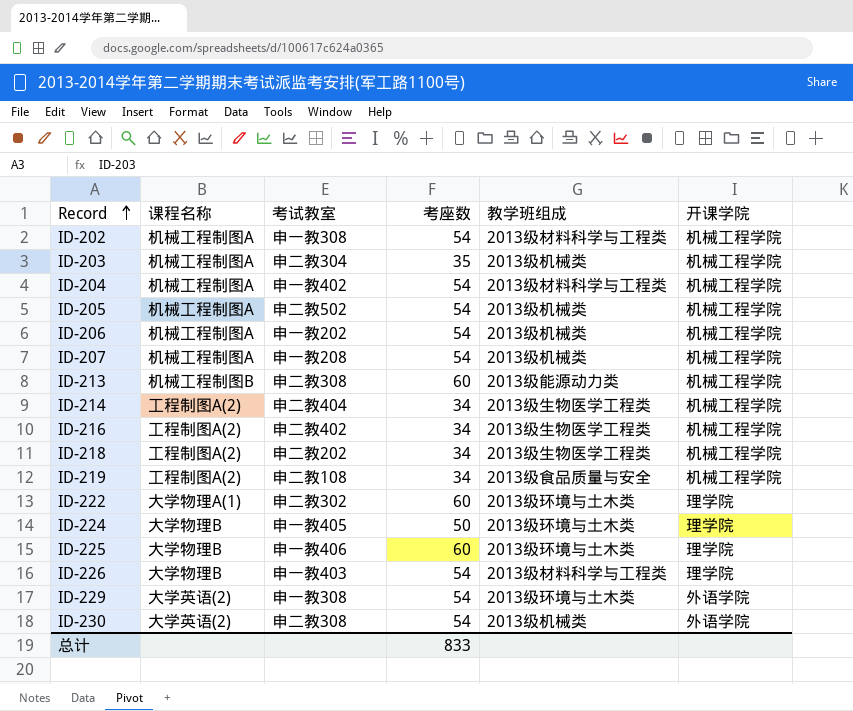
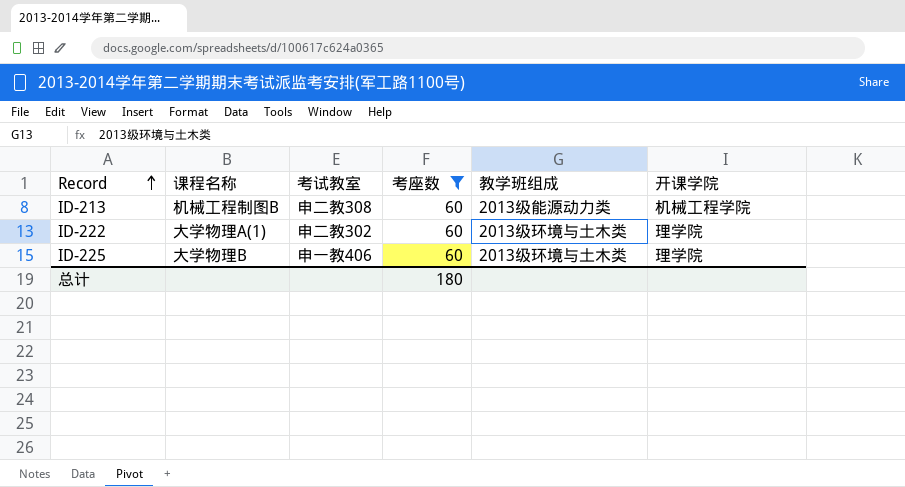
filter: none -> 考座数 = 60
总计 | 考座数: 833 -> 180

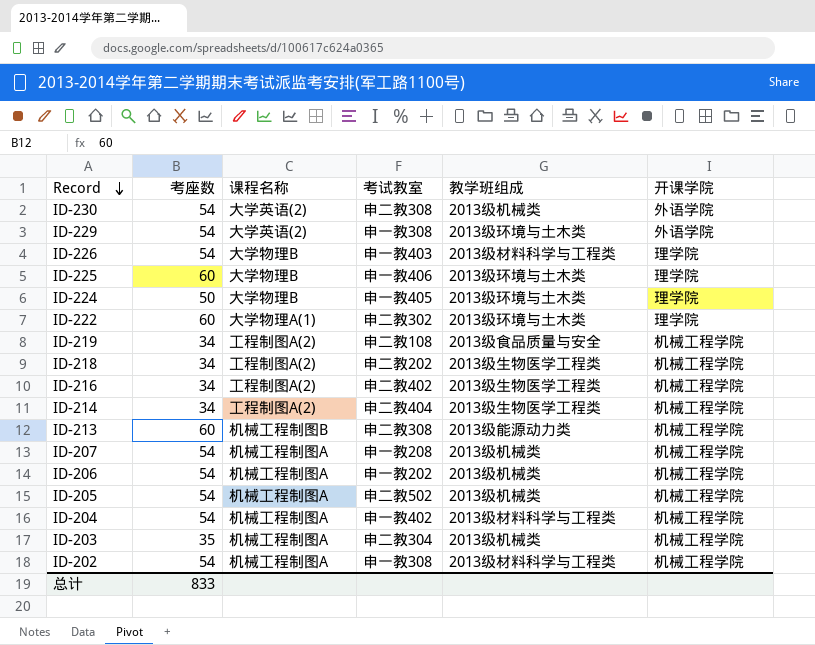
filter: 考座数 = 60 -> none
row order: Record ascending -> Record descending
column 考座数 | position: 4 -> 2
总计 | 考座数: 180 -> 833

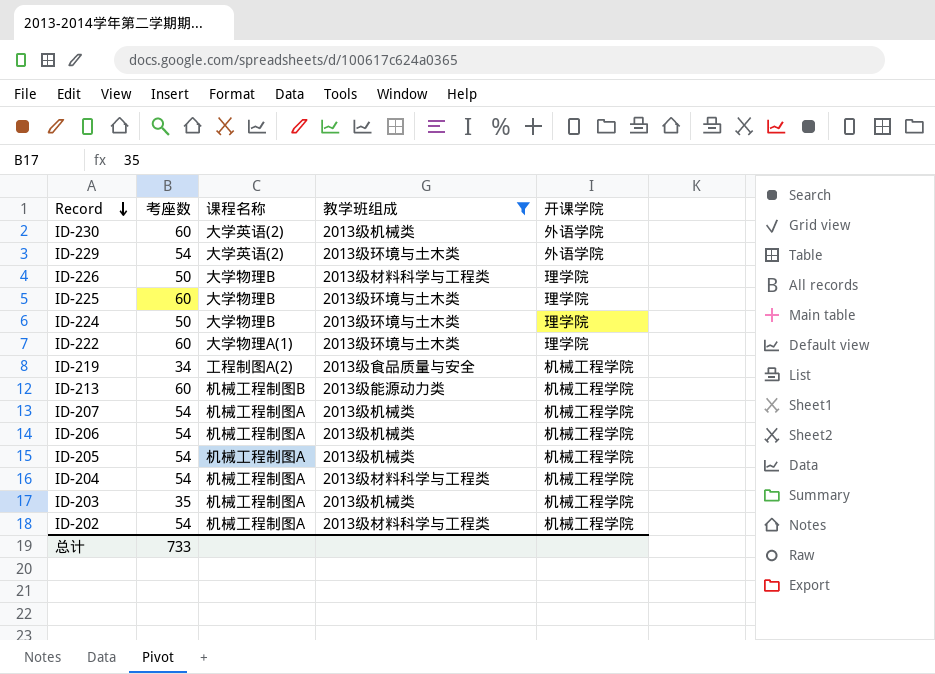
filter: none -> 教学班组成 != 2013级生物医学工程类
column 考试教室 | position: 4 -> none
ID-230 | 考座数: 54 -> 60
ID-226 | 考座数: 54 -> 50
总计 | 考座数: 833 -> 733

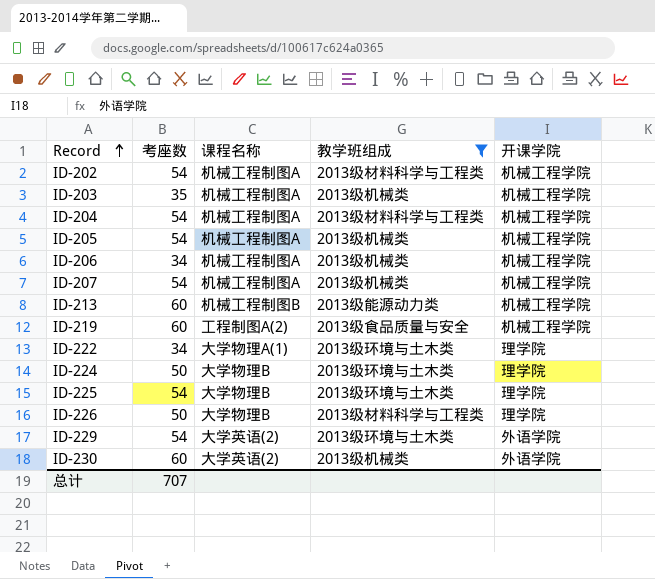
row order: Record descending -> Record ascending
ID-206 | 考座数: 54 -> 34
ID-219 | 考座数: 34 -> 60
ID-222 | 考座数: 60 -> 34
ID-225 | 考座数: 60 -> 54
总计 | 考座数: 733 -> 707

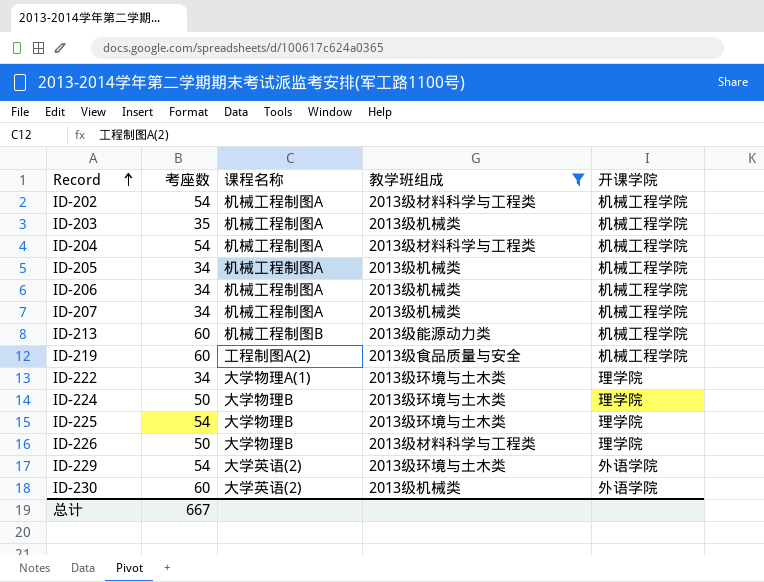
ID-205 | 考座数: 54 -> 34
ID-207 | 考座数: 54 -> 34
总计 | 考座数: 707 -> 667

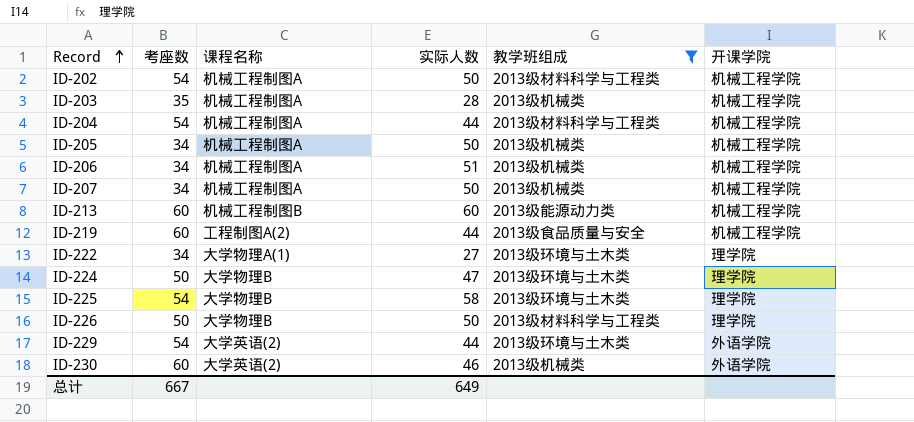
column 实际人数 | position: none -> 4

